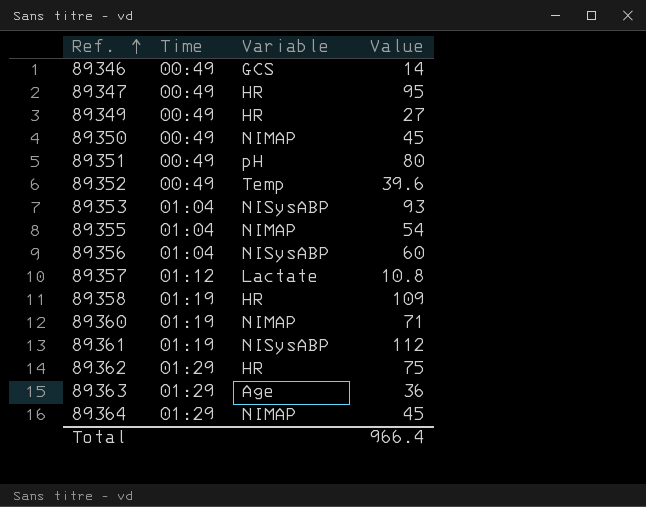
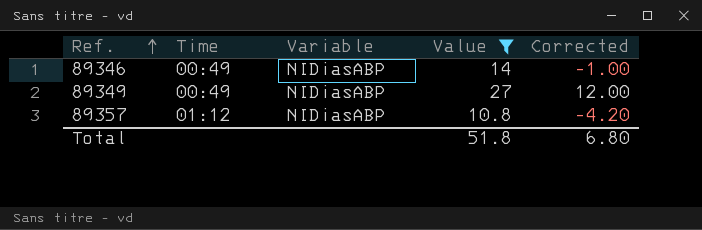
filter: none -> Value <= 27
column Corrected | formula: none -> [Value] - 15
89346 | Variable: GCS -> NIDiasABP
89349 | Variable: HR -> NIDiasABP
89357 | Variable: Lactate -> NIDiasABP
Total | Value: 966.4 -> 51.8

